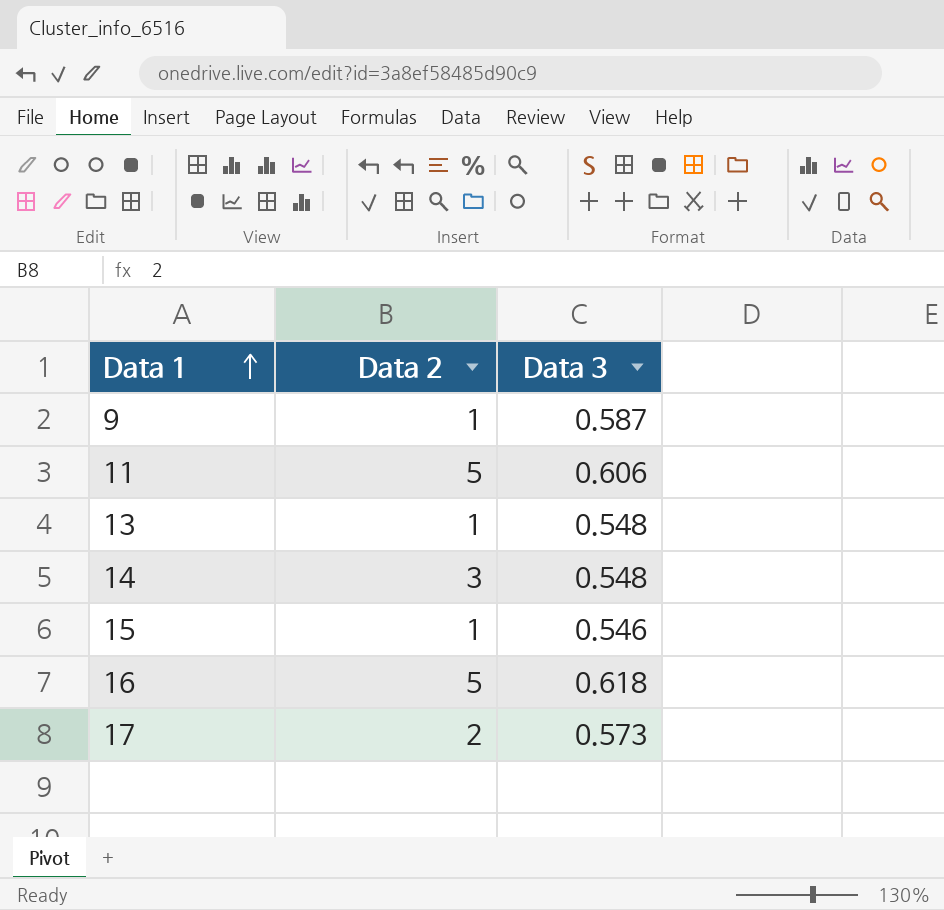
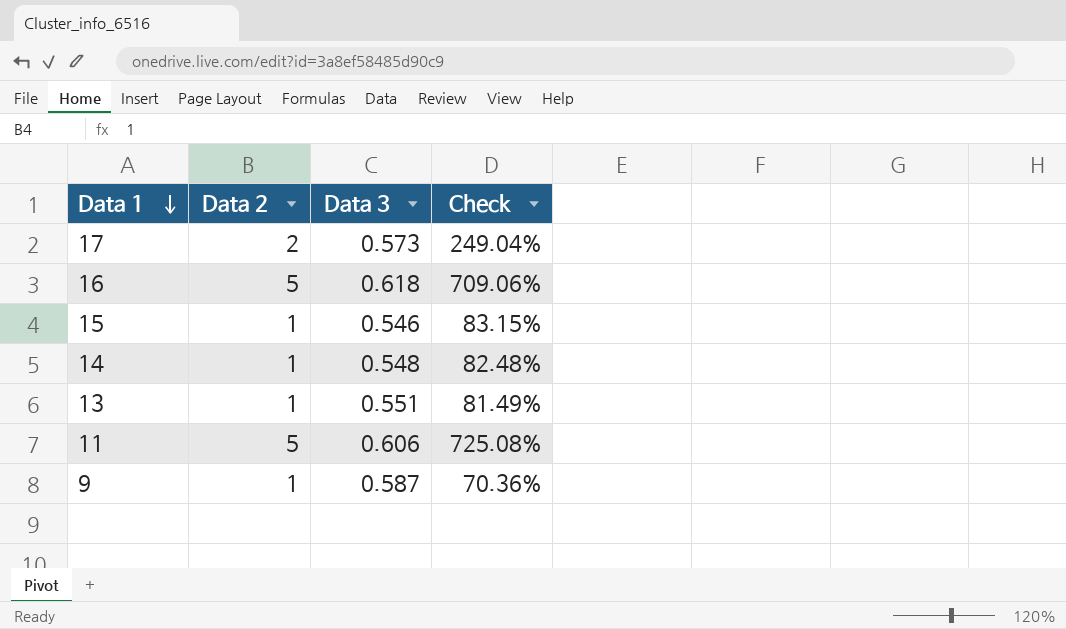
row order: Data 1 ascending -> Data 1 descending
column Check | formula: none -> ([Data 2] - [Data 3]) / [Data 3]
14 | Data 2: 3 -> 1
13 | Data 3: 0.548 -> 0.551

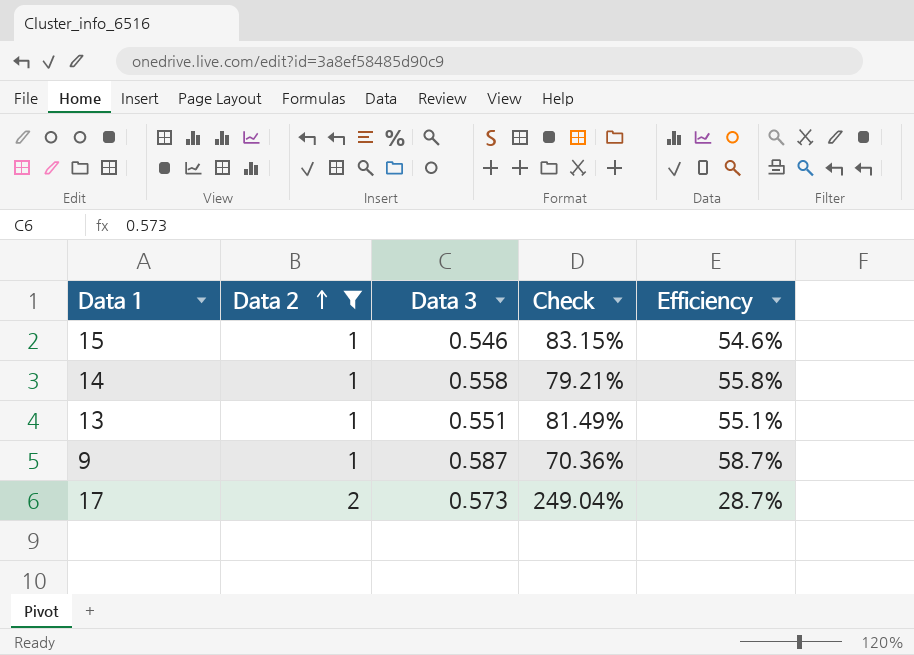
filter: none -> Data 2 != 5
row order: Data 1 descending -> Data 2 ascending
column Efficiency | formula: none -> [Data 3] / [Data 2]
14 | Data 3: 0.548 -> 0.558
14 | Check: 82.48% -> 79.21%

